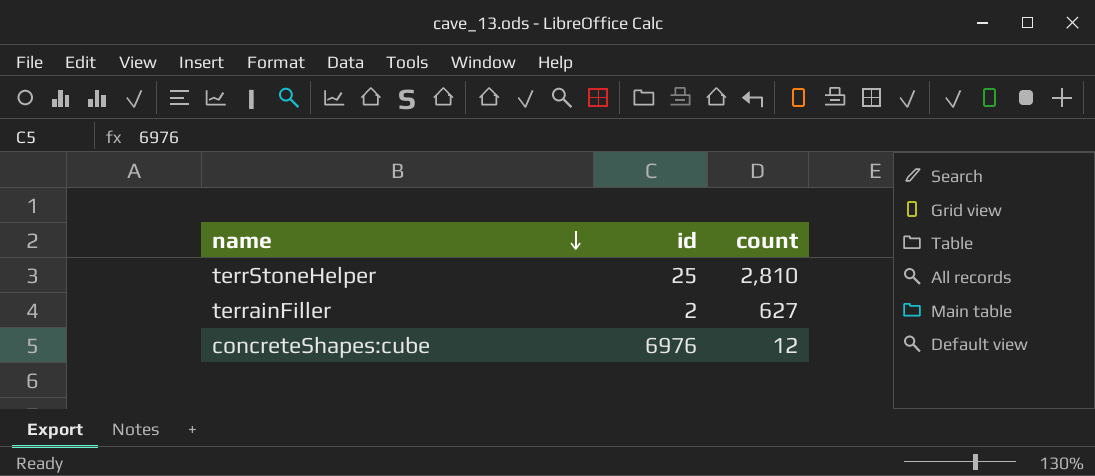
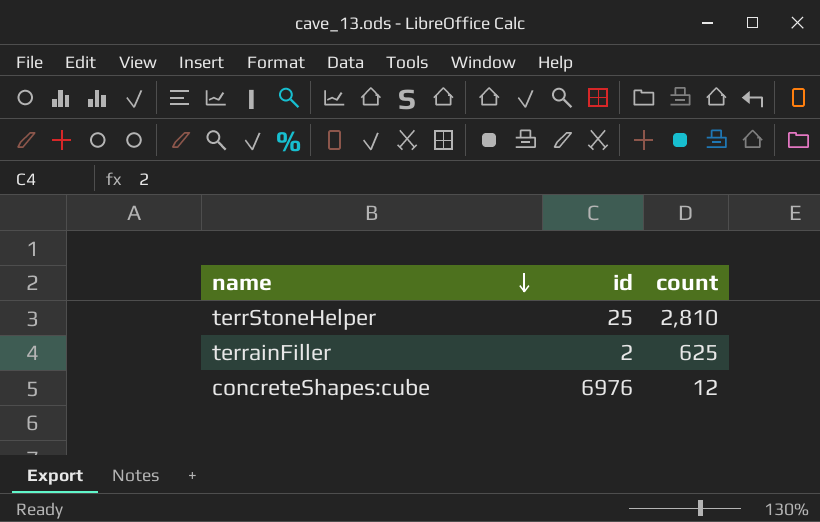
terrainFiller | count: 627 -> 625

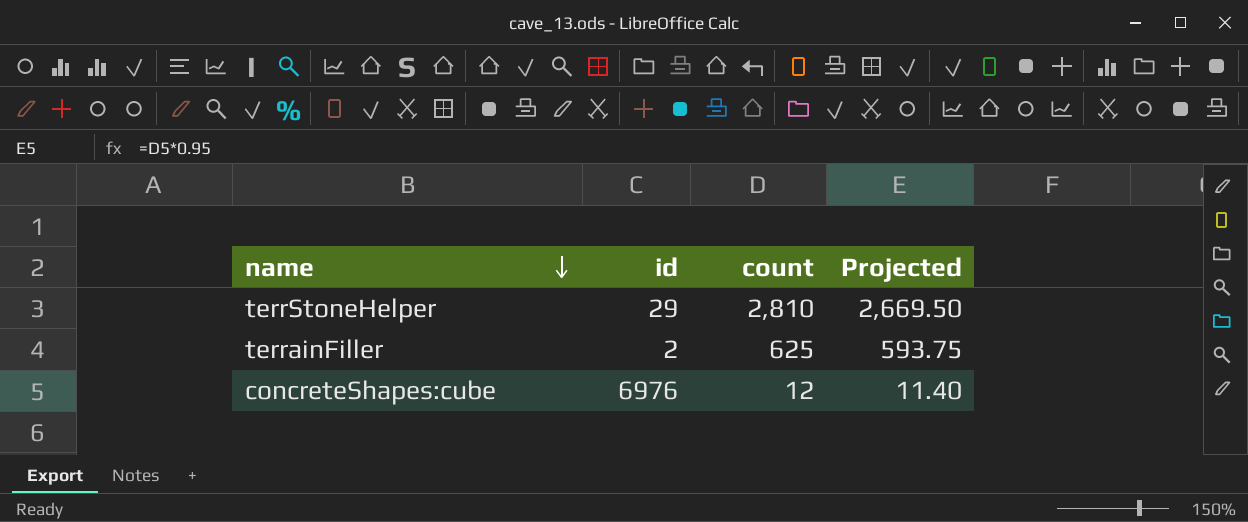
column Projected | formula: none -> [count] * 0.95
terrStoneHelper | id: 25 -> 29

